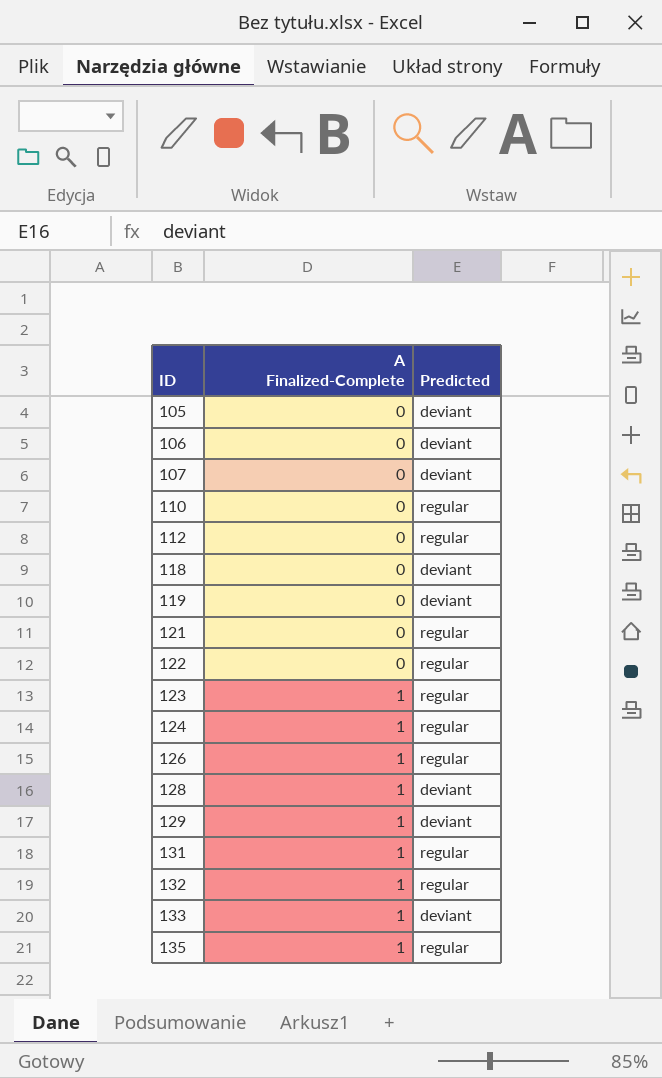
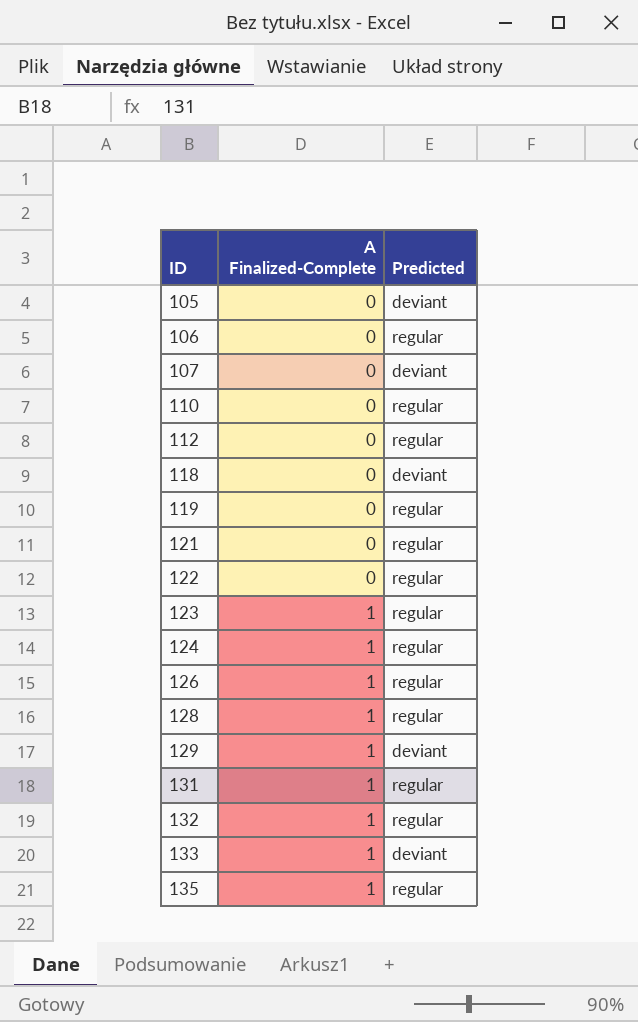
106 | Predicted: deviant -> regular
119 | Predicted: deviant -> regular
128 | Predicted: deviant -> regular

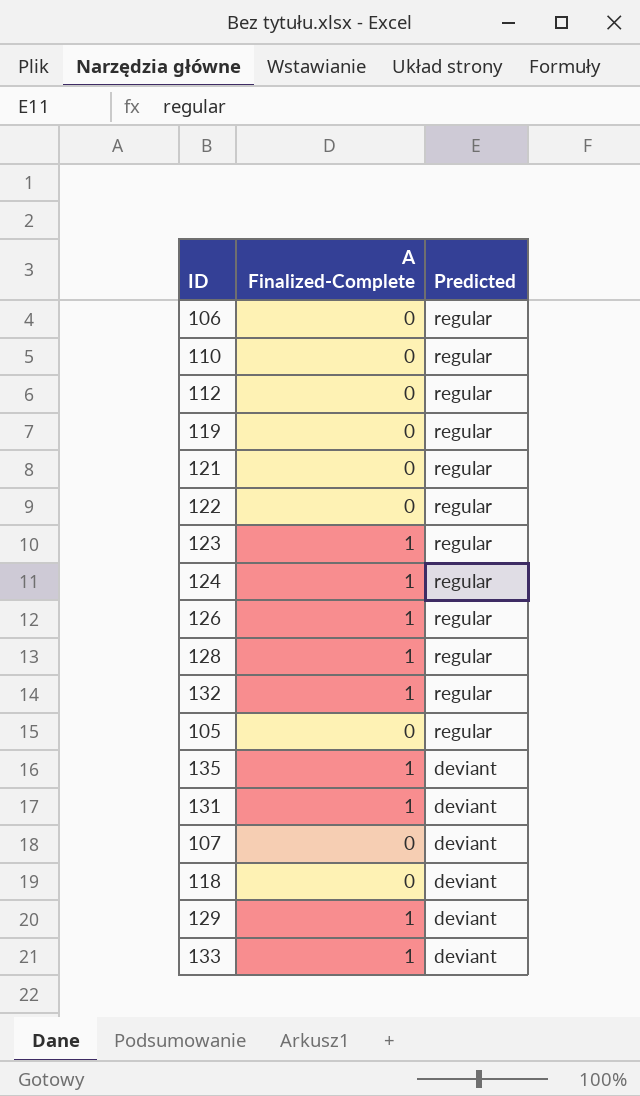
row order: ID ascending -> Predicted descending
105 | Predicted: deviant -> regular
135 | Predicted: regular -> deviant
131 | Predicted: regular -> deviant

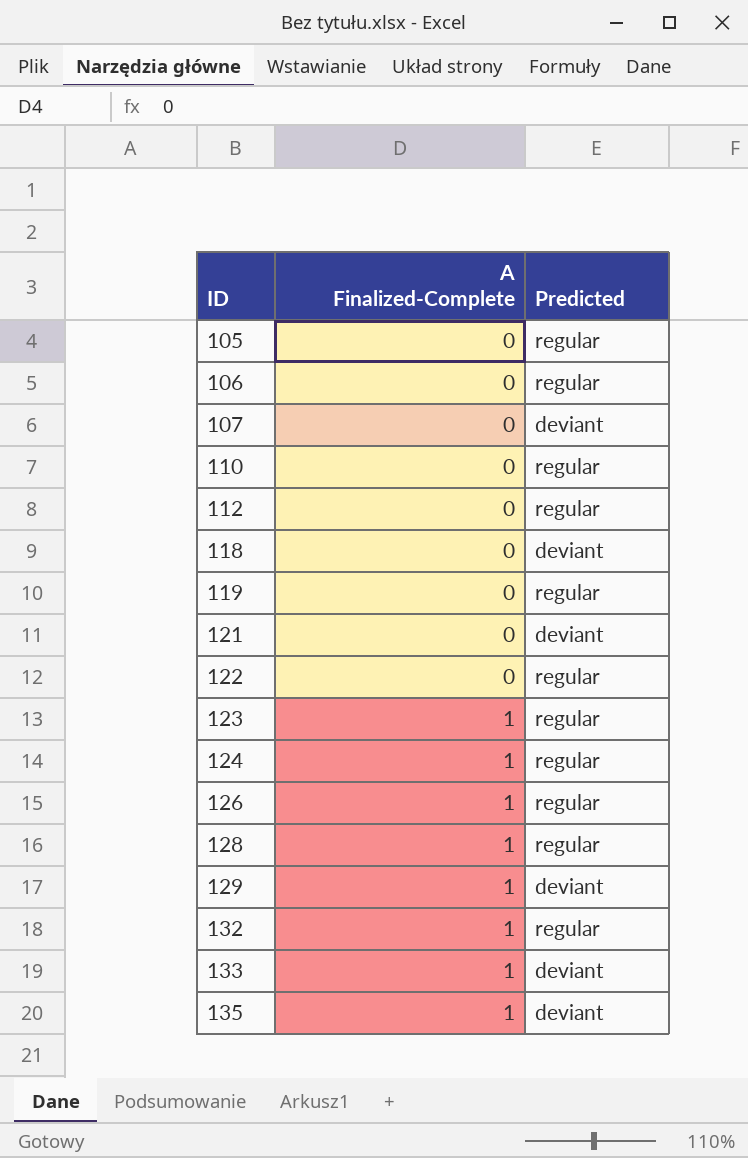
row order: Predicted descending -> ID ascending
row 131: 1 | deviant -> none
121 | Predicted: regular -> deviant

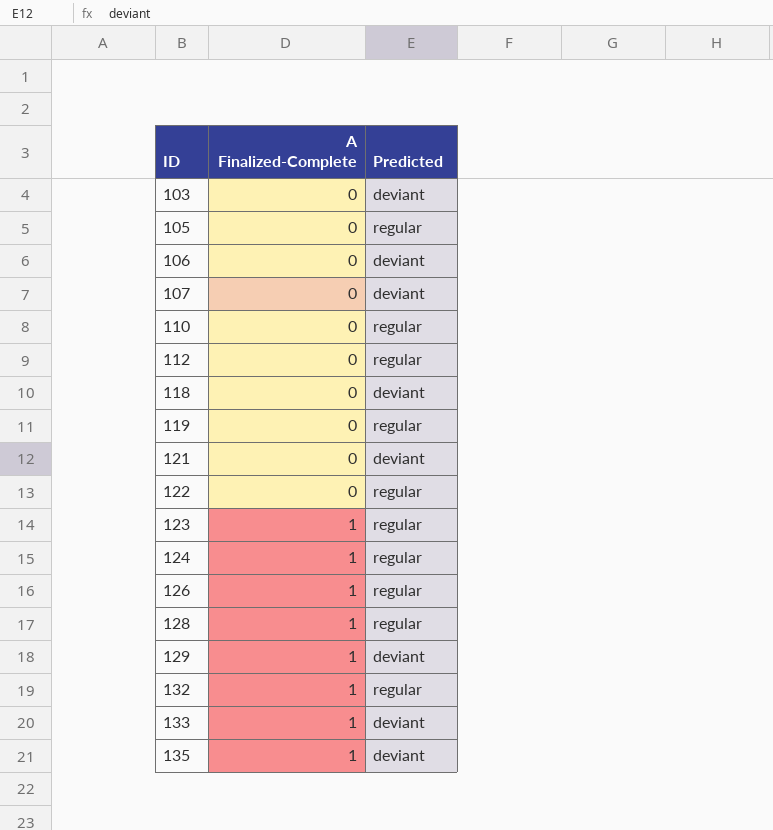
row 103: none -> 0 | deviant
106 | Predicted: regular -> deviant

